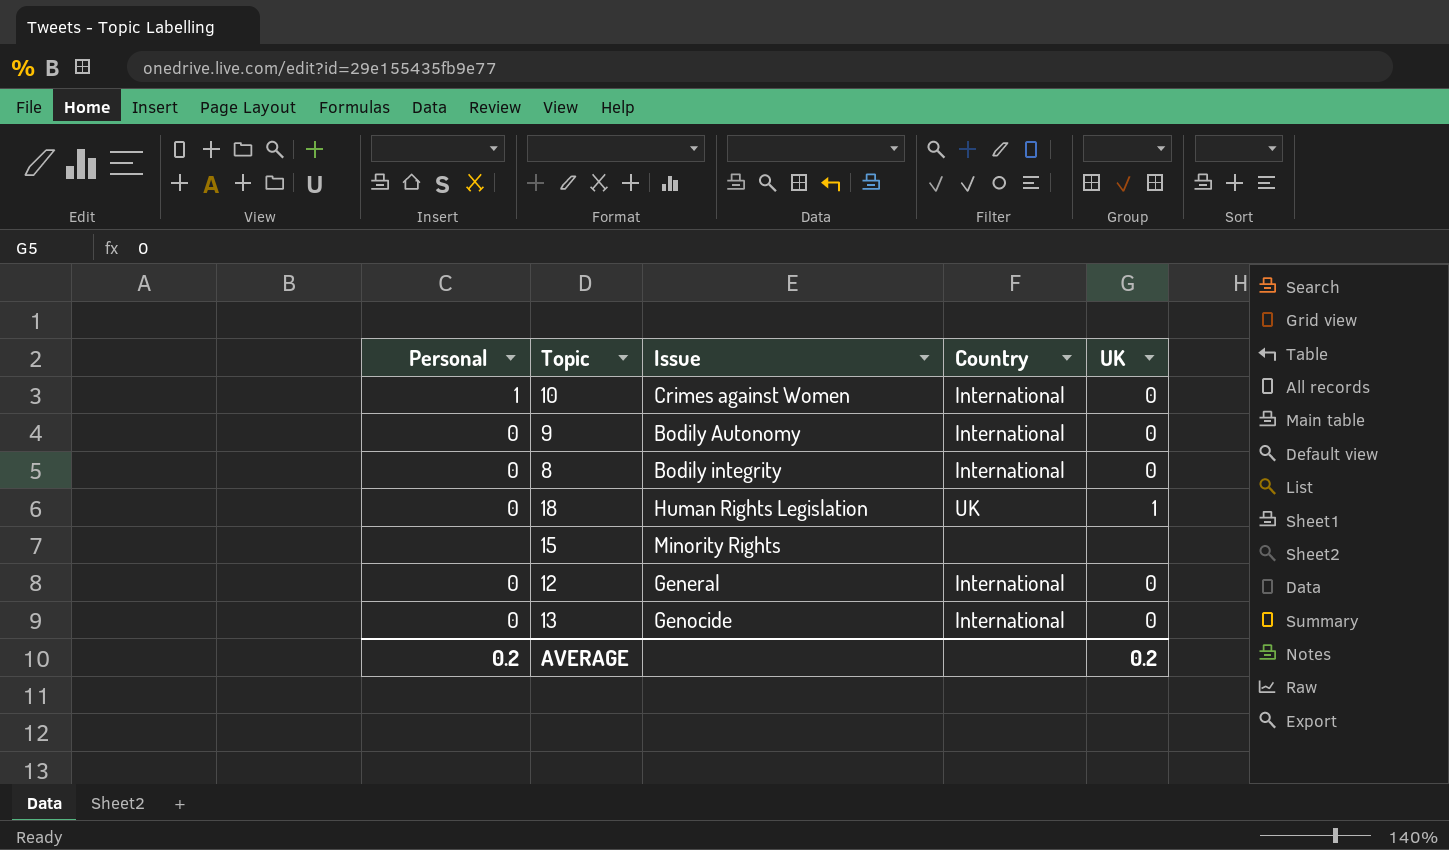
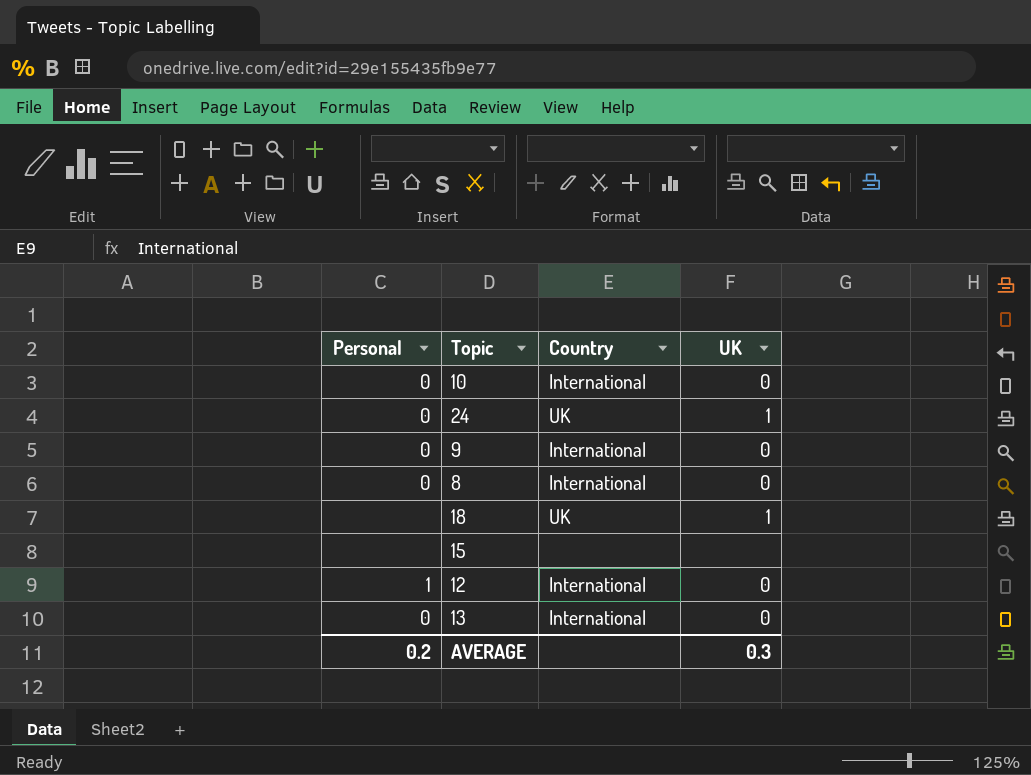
column Issue | position: 3 -> none
10 | Personal: 1 -> 0
row 24: none -> 0 | UK | 1
18 | Personal: 0 -> none
12 | Personal: 0 -> 1
AVERAGE | UK: 0.2 -> 0.3

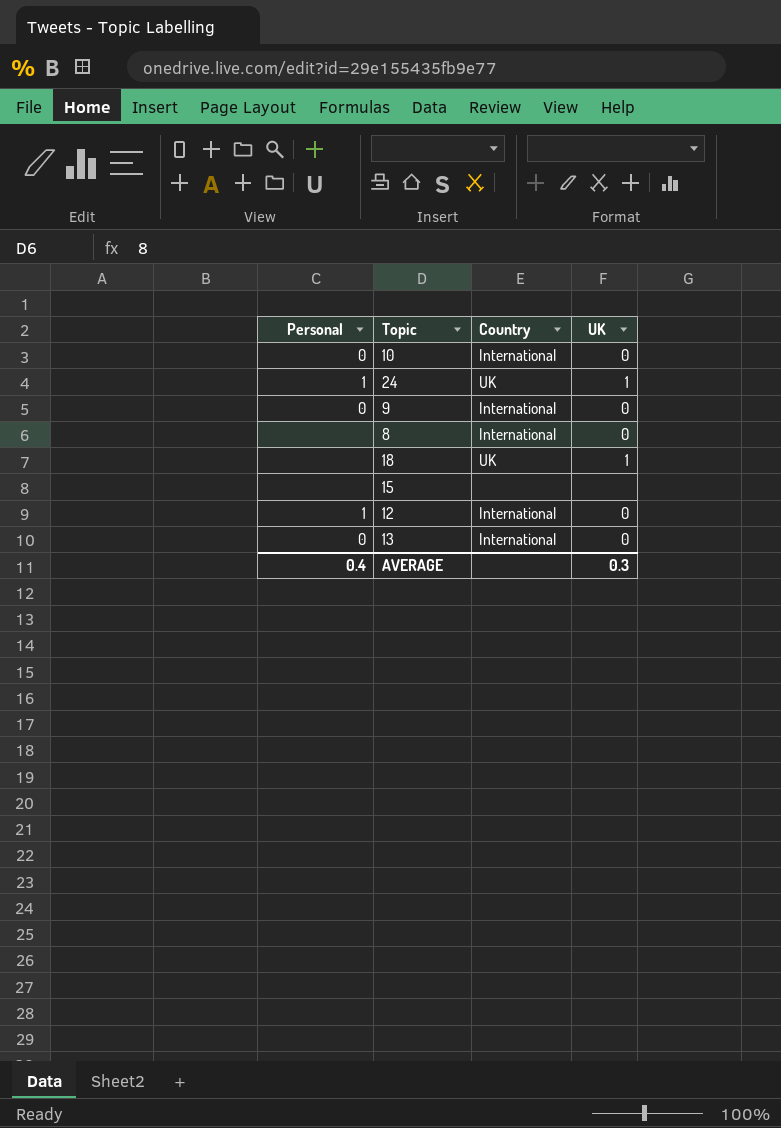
24 | Personal: 0 -> 1
8 | Personal: 0 -> none
AVERAGE | Personal: 0.2 -> 0.4

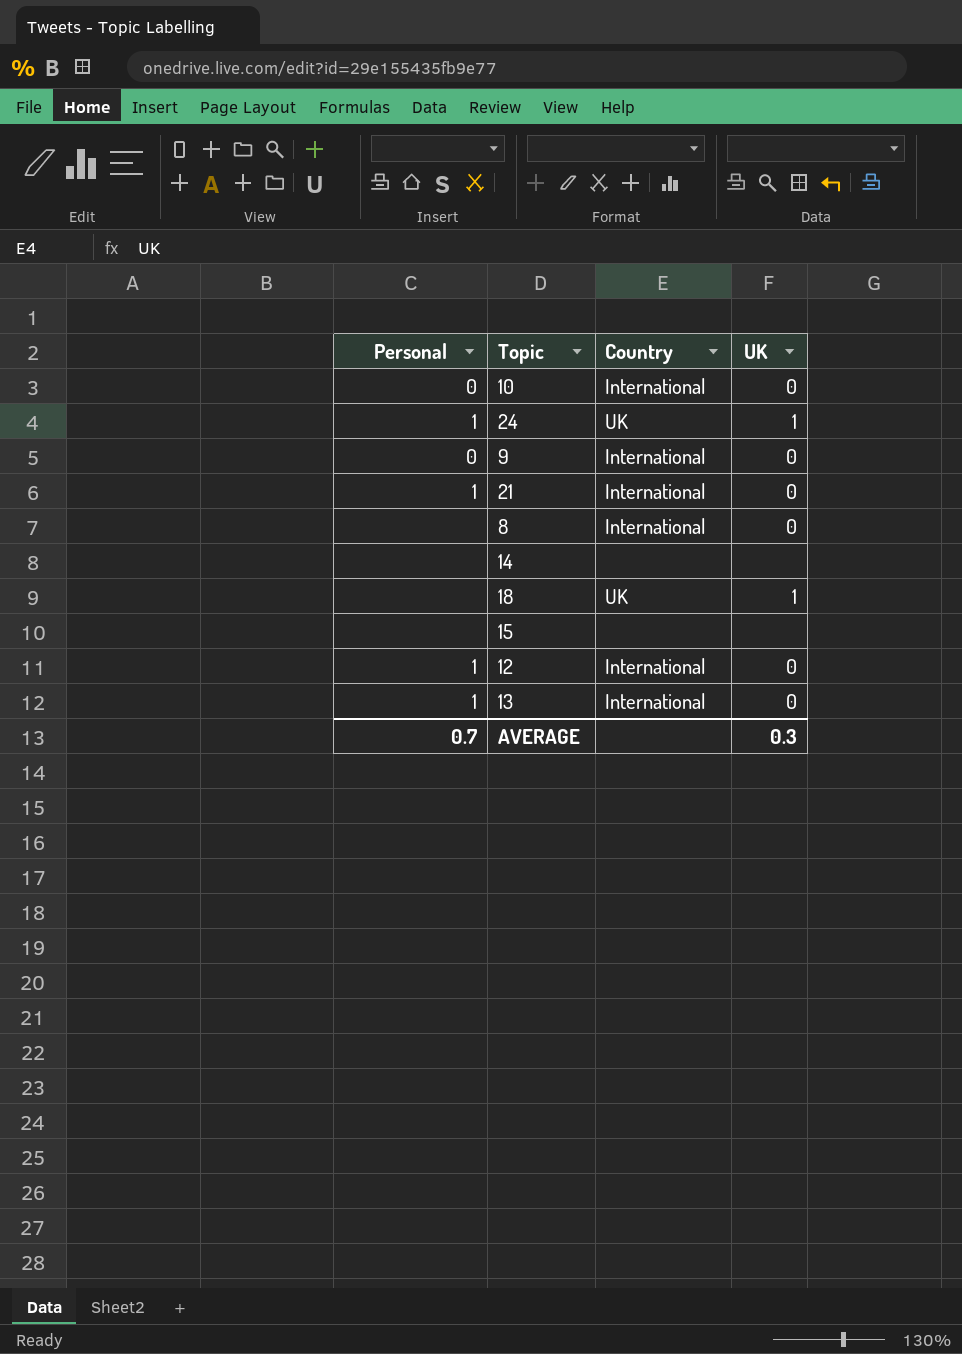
row 21: none -> 1 | International | 0
row 14: none -> none | none | none
13 | Personal: 0 -> 1
AVERAGE | Personal: 0.4 -> 0.7

